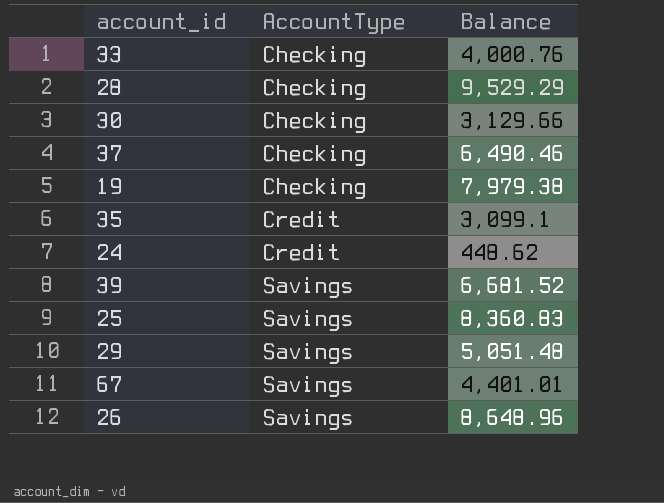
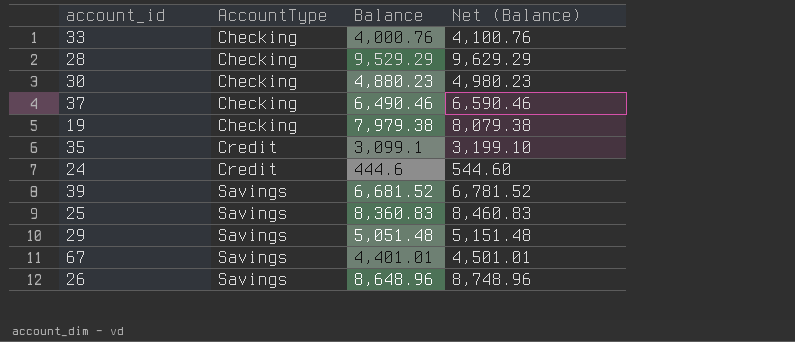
column Net (Balance) | formula: none -> [Balance] + 100
30 | Balance: 3,129.66 -> 4,880.23
24 | Balance: 448.62 -> 444.6

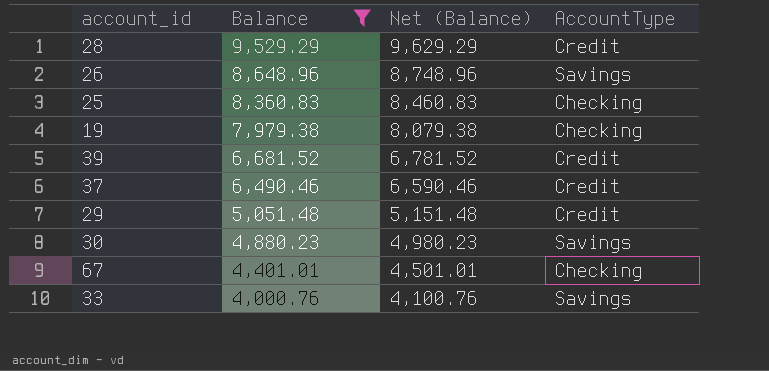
filter: none -> Balance >= 4,000.76
row order: AccountType ascending -> Balance descending
column AccountType | position: 2 -> 4
28 | AccountType: Checking -> Credit
25 | AccountType: Savings -> Checking
39 | AccountType: Savings -> Credit
37 | AccountType: Checking -> Credit
29 | AccountType: Savings -> Credit
30 | AccountType: Checking -> Savings
67 | AccountType: Savings -> Checking
33 | AccountType: Checking -> Savings

